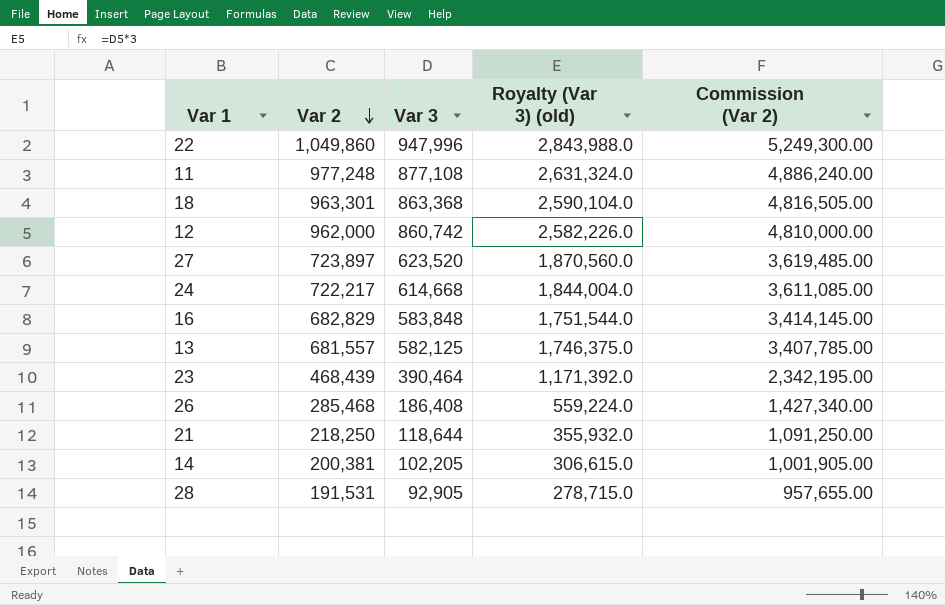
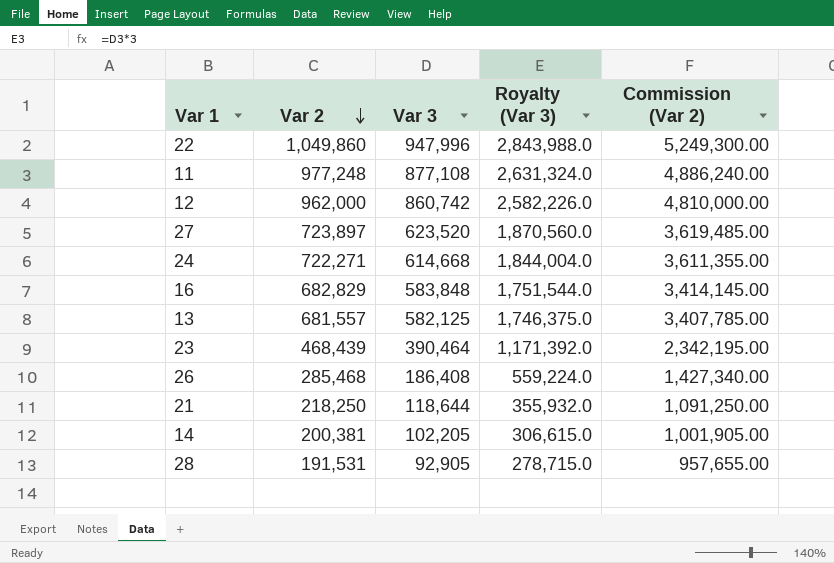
column name: Royalty (Var 3) (old) -> Royalty (Var 3)
row 18: 963,301 | 863,368 | 2,590,104.0 | 4,816,505.00 -> none
24 | Var 2: 722,217 -> 722,271
24 | Commission (Var 2): 3,611,085.00 -> 3,611,355.00

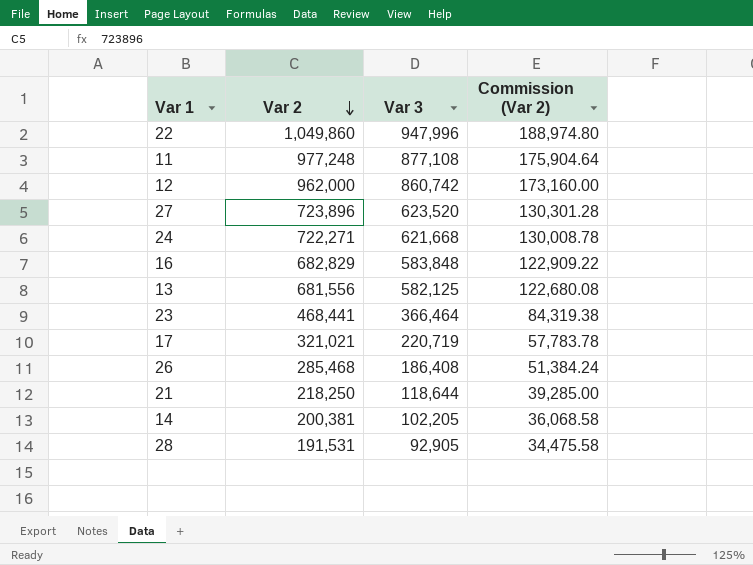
column Royalty (Var 3) | formula: [Var 3] * 3 -> none
column Commission (Var 2) | formula: [Var 2] * 5 -> [Var 2] * 0.18
27 | Var 2: 723,897 -> 723,896
24 | Var 3: 614,668 -> 621,668
13 | Var 2: 681,557 -> 681,556
23 | Var 2: 468,439 -> 468,441
23 | Var 3: 390,464 -> 366,464
row 17: none -> 321,021 | 220,719 | 57,783.78

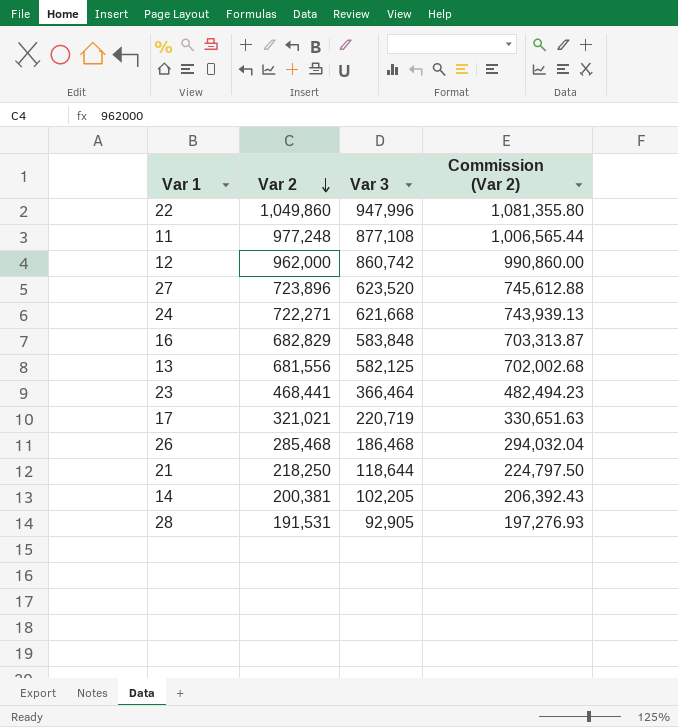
column Commission (Var 2) | formula: [Var 2] * 0.18 -> [Var 2] * 1.03
26 | Var 3: 186,408 -> 186,468

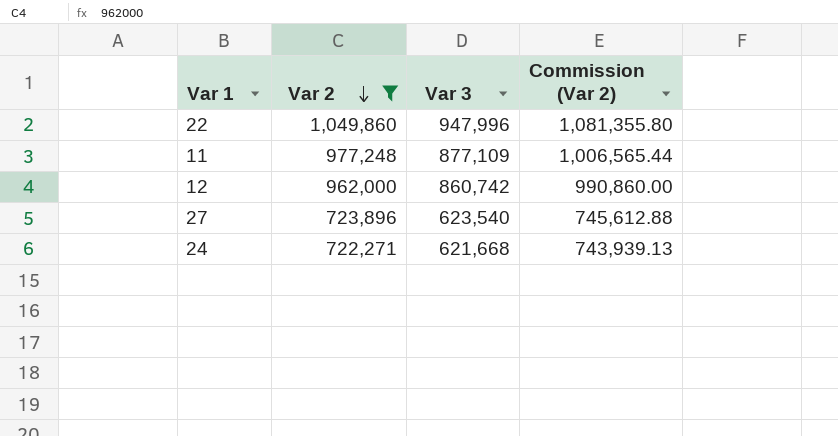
filter: none -> Var 2 >= 722,271
11 | Var 3: 877,108 -> 877,109
27 | Var 3: 623,520 -> 623,540

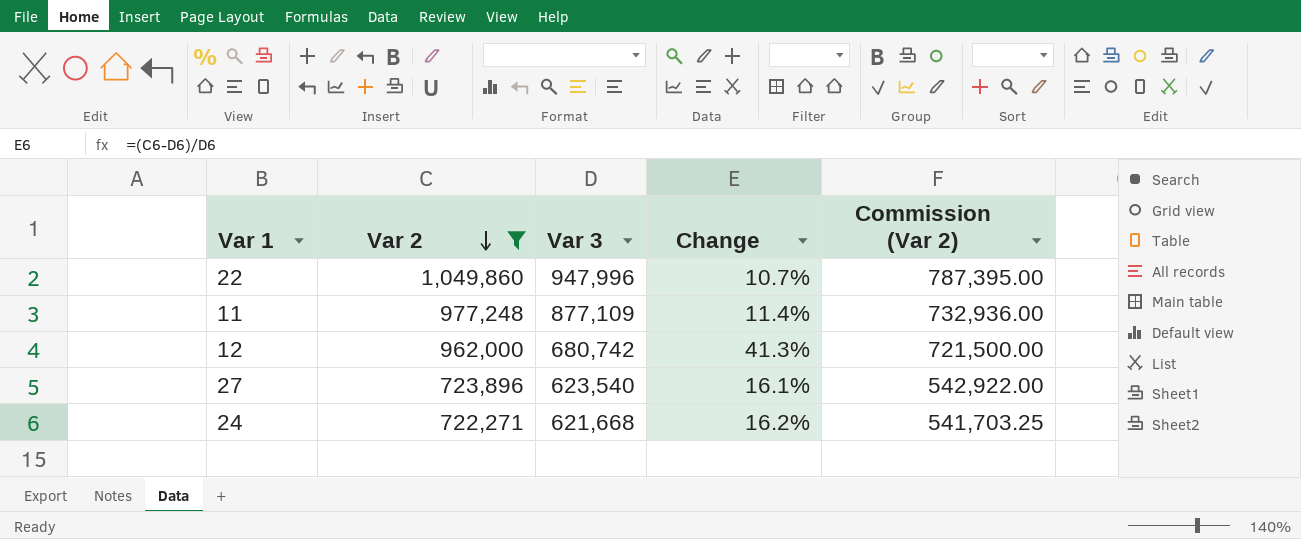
column Change | formula: none -> ([Var 2] - [Var 3]) / [Var 3]
column Commission (Var 2) | formula: [Var 2] * 1.03 -> [Var 2] * 0.75
12 | Var 3: 860,742 -> 680,742

